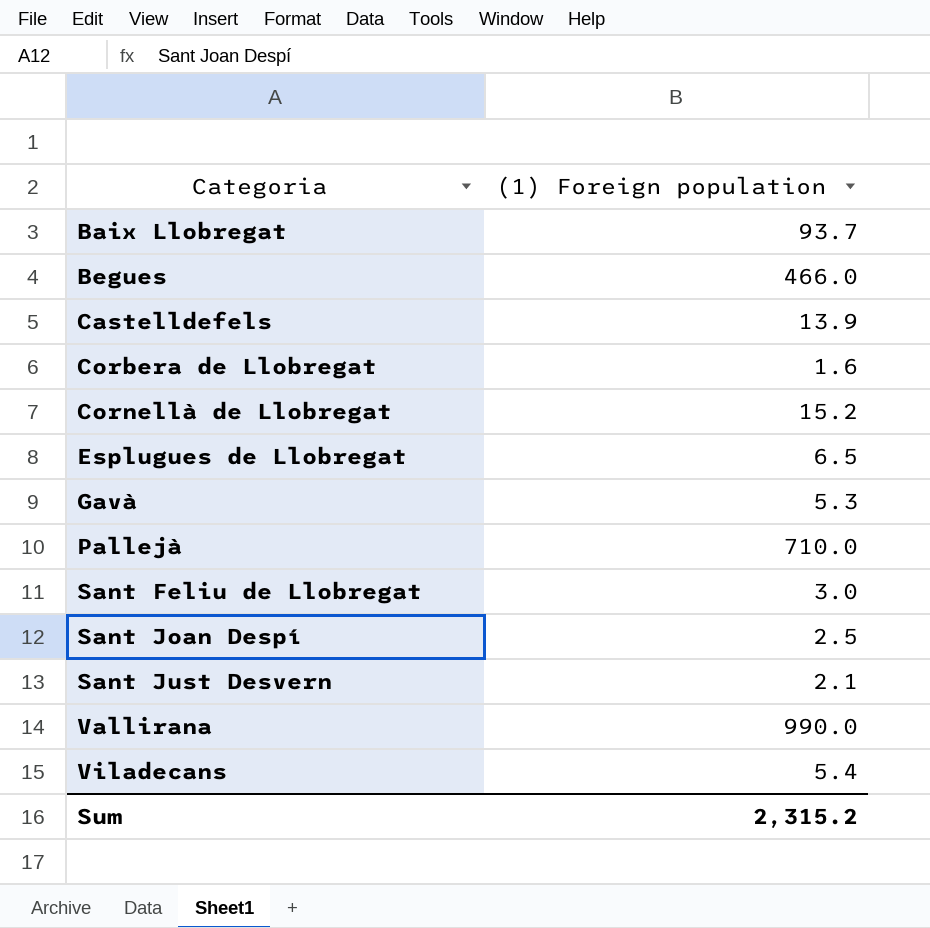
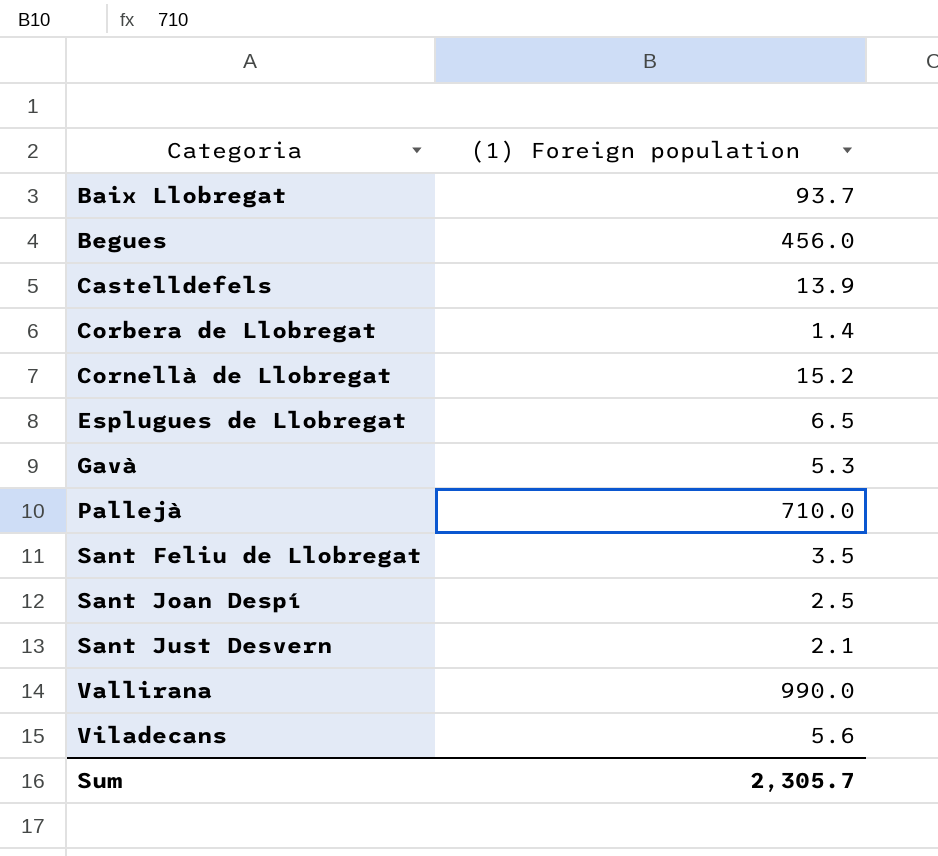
Begues | (1) Foreign population: 466.0 -> 456.0
Corbera de Llobregat | (1) Foreign population: 1.6 -> 1.4
Sant Feliu de Llobregat | (1) Foreign population: 3.0 -> 3.5
Viladecans | (1) Foreign population: 5.4 -> 5.6
Sum | (1) Foreign population: 2,315.2 -> 2,305.7

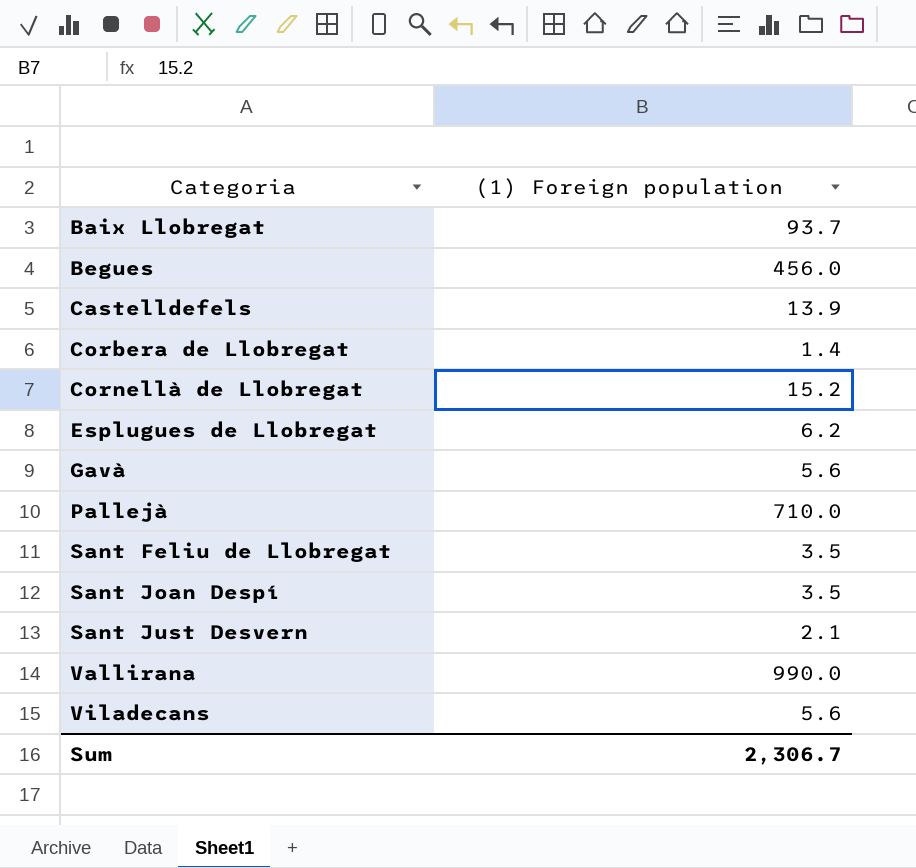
Esplugues de Llobregat | (1) Foreign population: 6.5 -> 6.2
Gavà | (1) Foreign population: 5.3 -> 5.6
Sant Joan Despí | (1) Foreign population: 2.5 -> 3.5
Sum | (1) Foreign population: 2,305.7 -> 2,306.7

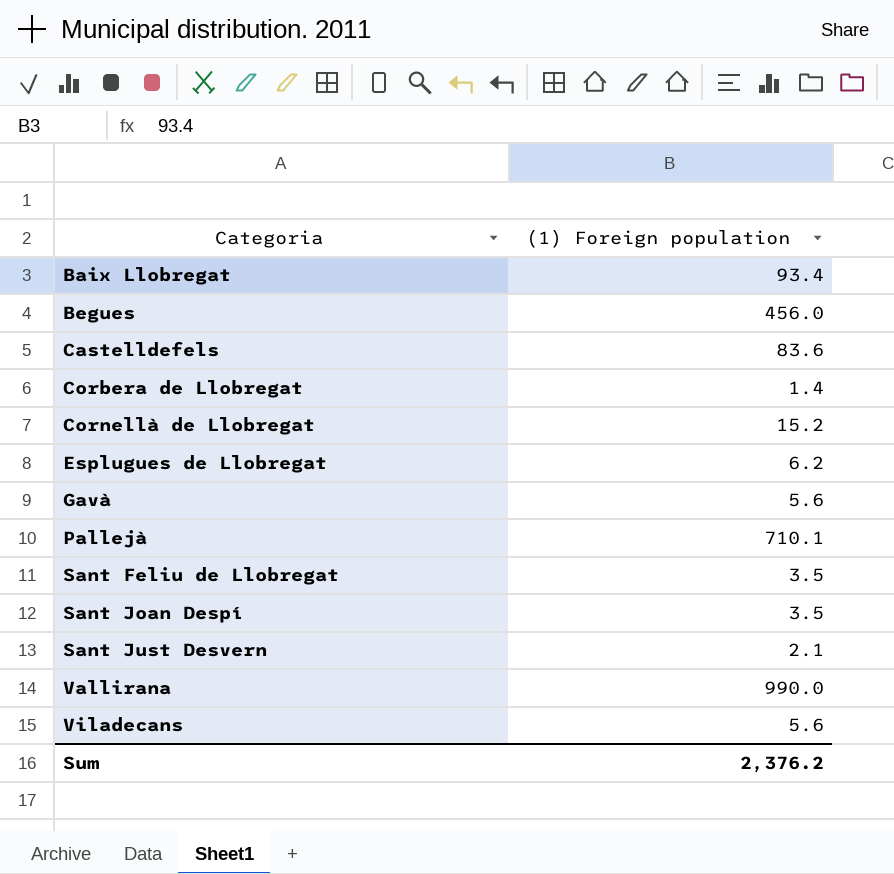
Baix Llobregat | (1) Foreign population: 93.7 -> 93.4
Castelldefels | (1) Foreign population: 13.9 -> 83.6
Pallejà | (1) Foreign population: 710.0 -> 710.1
Sum | (1) Foreign population: 2,306.7 -> 2,376.2

